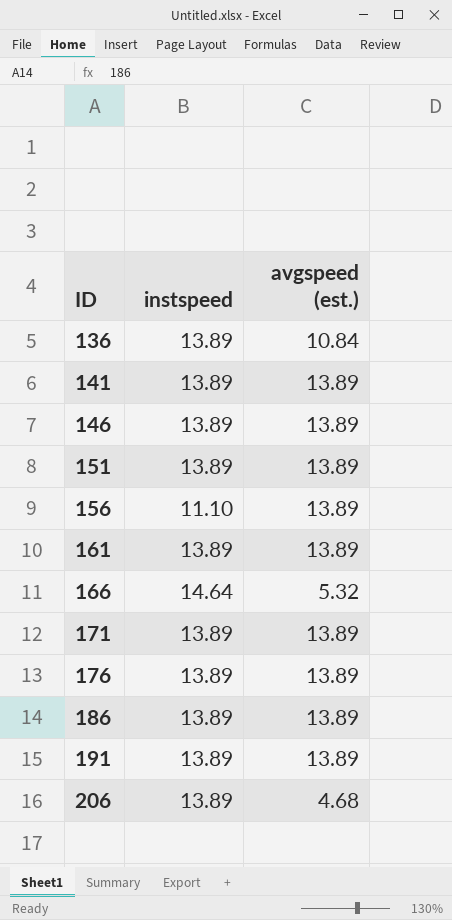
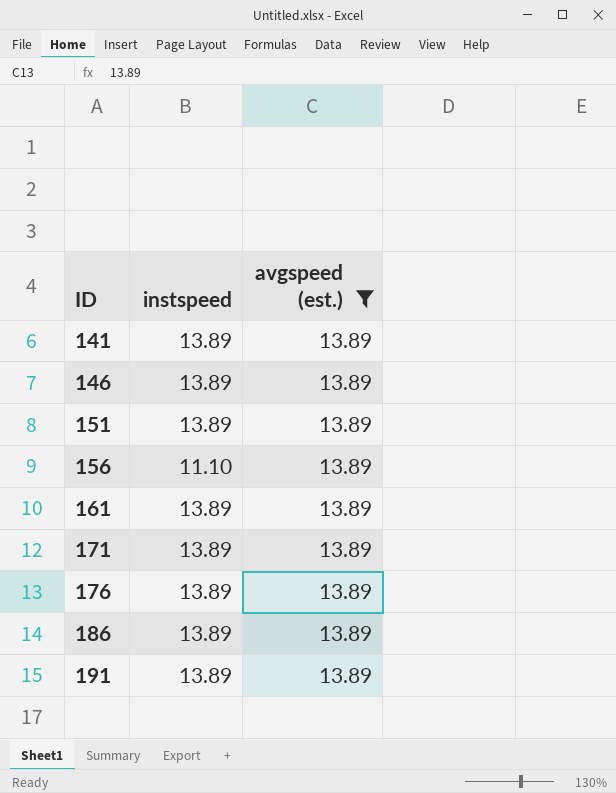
filter: none -> avgspeed (est.) = 13.89

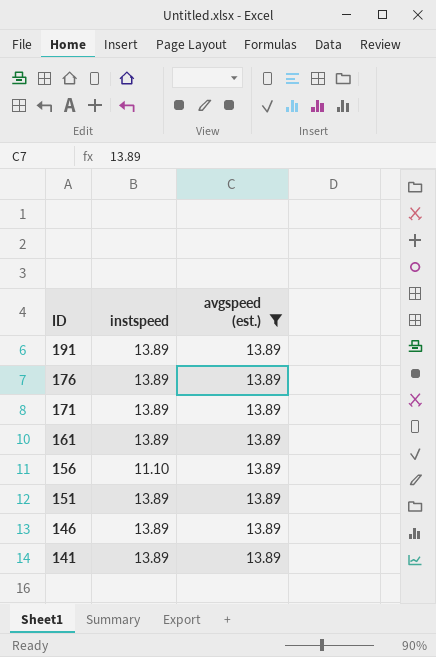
row order: ID ascending -> ID descending
row 186: 13.89 | 13.89 -> none

